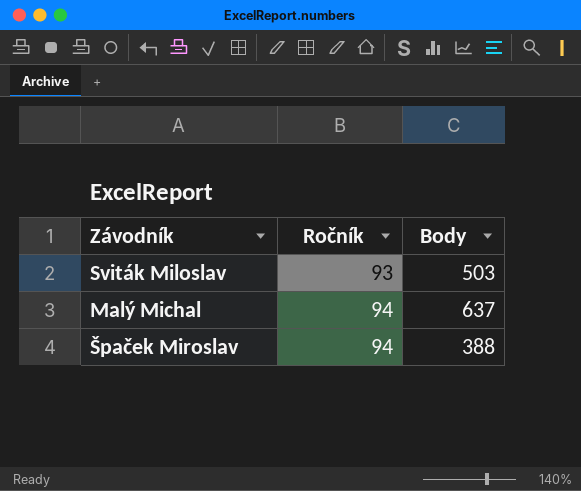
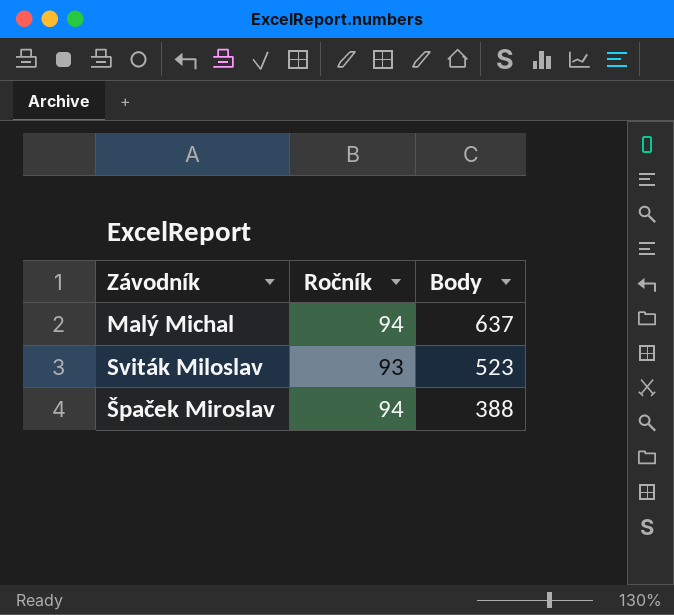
row order: Ročník ascending -> Body descending
Sviták Miloslav | Body: 503 -> 523

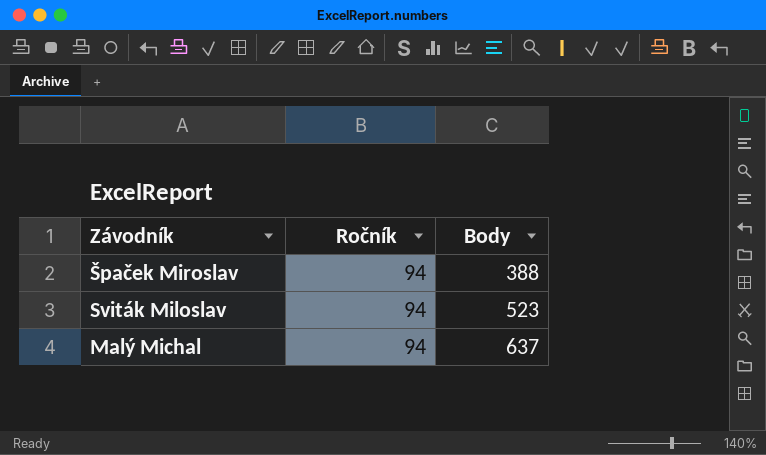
row order: Body descending -> Body ascending
Sviták Miloslav | Ročník: 93 -> 94

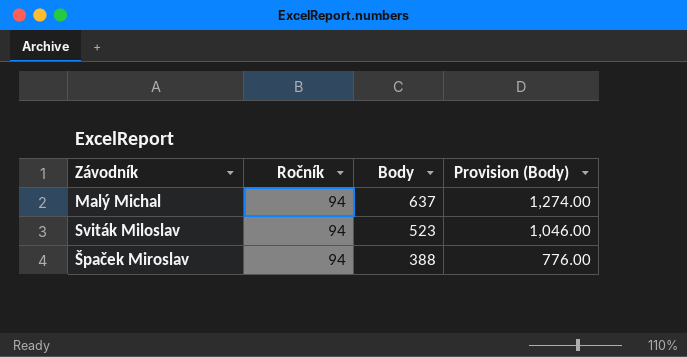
row order: Body ascending -> Body descending
column Provision (Body) | formula: none -> [Body] * 2

